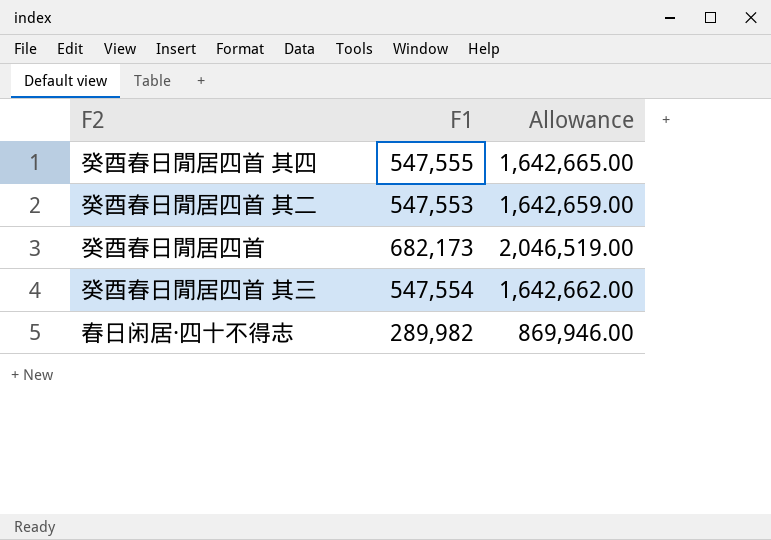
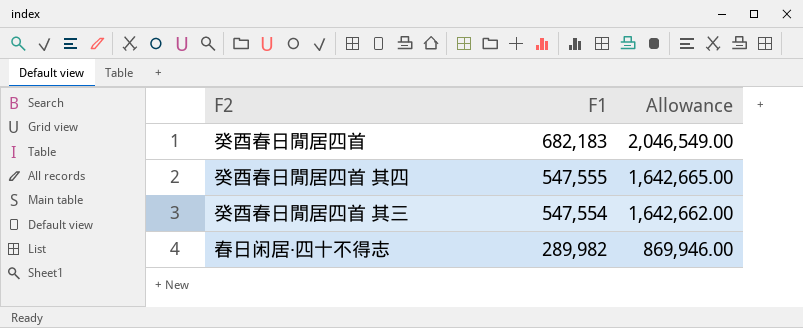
row order: none -> F1 descending
row 癸酉春日閒居四首 其二: 547,553 | 1,642,659.00 -> none
癸酉春日閒居四首 | F1: 682,173 -> 682,183
癸酉春日閒居四首 | Allowance: 2,046,519.00 -> 2,046,549.00

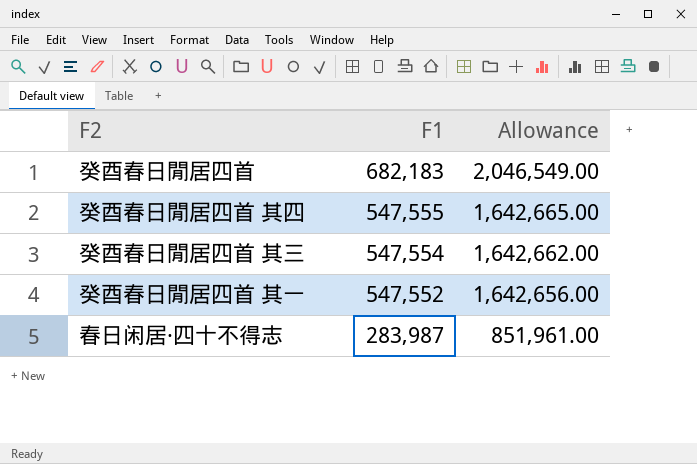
row 癸酉春日閒居四首 其一: none -> 547,552 | 1,642,656.00
春日闲居·四十不得志 | F1: 289,982 -> 283,987
春日闲居·四十不得志 | Allowance: 869,946.00 -> 851,961.00

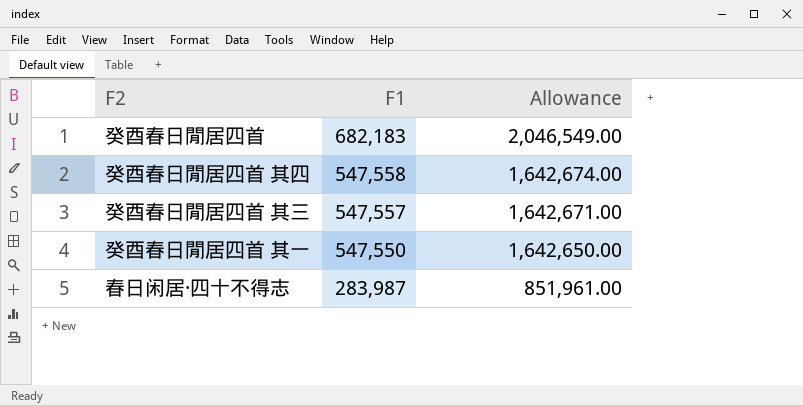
癸酉春日閒居四首 其四 | F1: 547,555 -> 547,558
癸酉春日閒居四首 其四 | Allowance: 1,642,665.00 -> 1,642,674.00
癸酉春日閒居四首 其三 | F1: 547,554 -> 547,557
癸酉春日閒居四首 其三 | Allowance: 1,642,662.00 -> 1,642,671.00
癸酉春日閒居四首 其一 | F1: 547,552 -> 547,550
癸酉春日閒居四首 其一 | Allowance: 1,642,656.00 -> 1,642,650.00

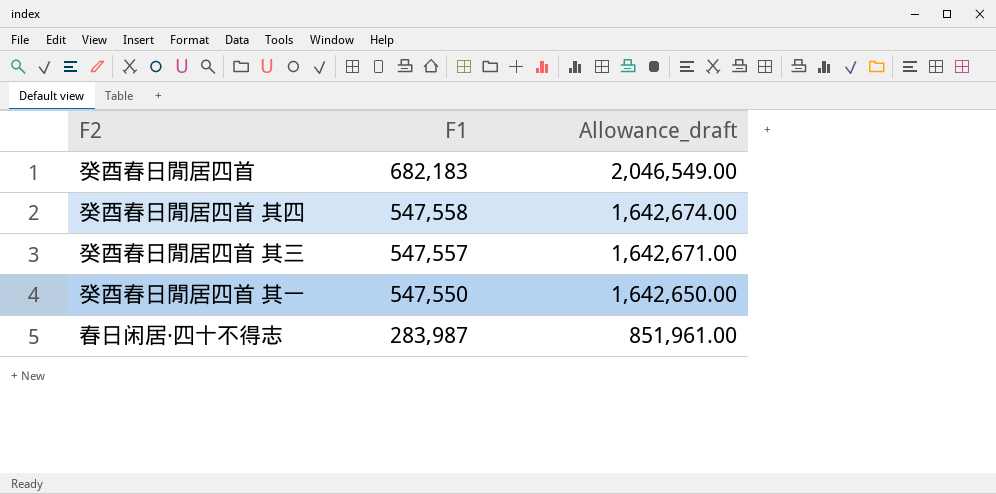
column name: Allowance -> Allowance_draft

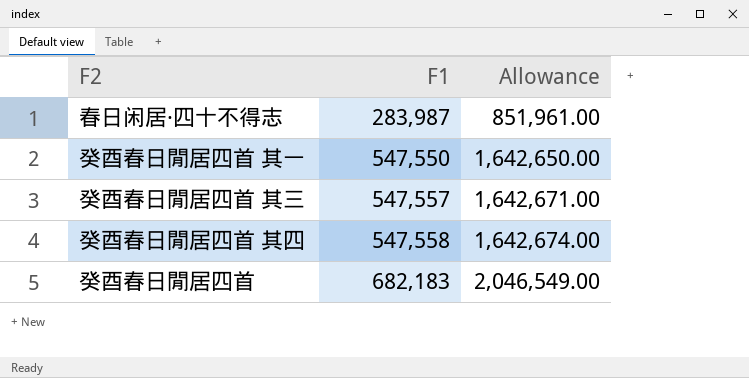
row order: F1 descending -> F1 ascending
column name: Allowance_draft -> Allowance

